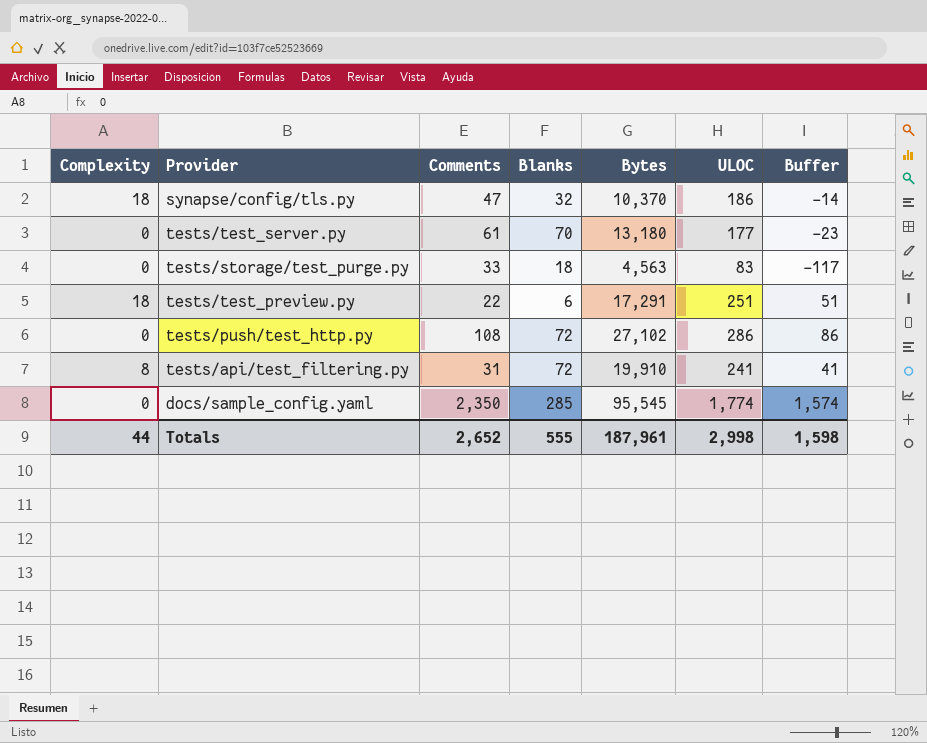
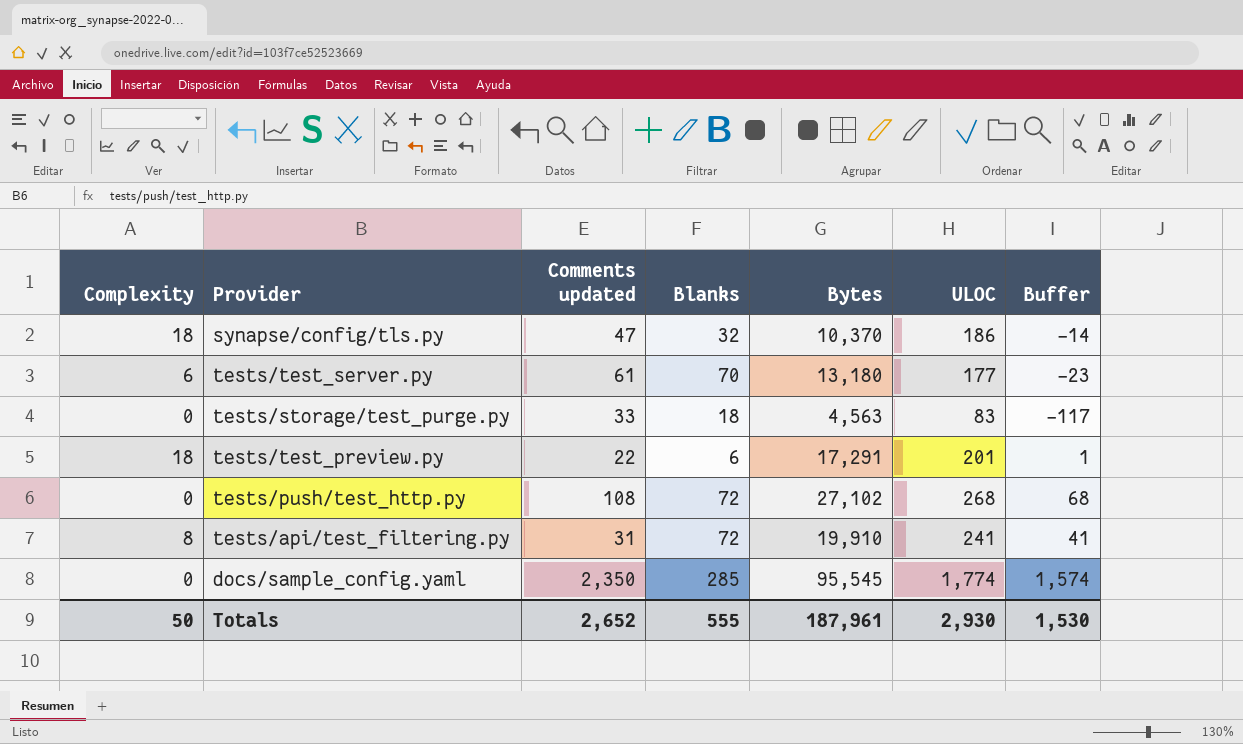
column name: Comments -> Comments updated
tests/test_server.py | Complexity: 0 -> 6
tests/test_preview.py | ULOC: 251 -> 201
tests/test_preview.py | Buffer: 51 -> 1
tests/push/test_http.py | ULOC: 286 -> 268
tests/push/test_http.py | Buffer: 86 -> 68
Totals | Complexity: 44 -> 50
Totals | ULOC: 2,998 -> 2,930
Totals | Buffer: 1,598 -> 1,530

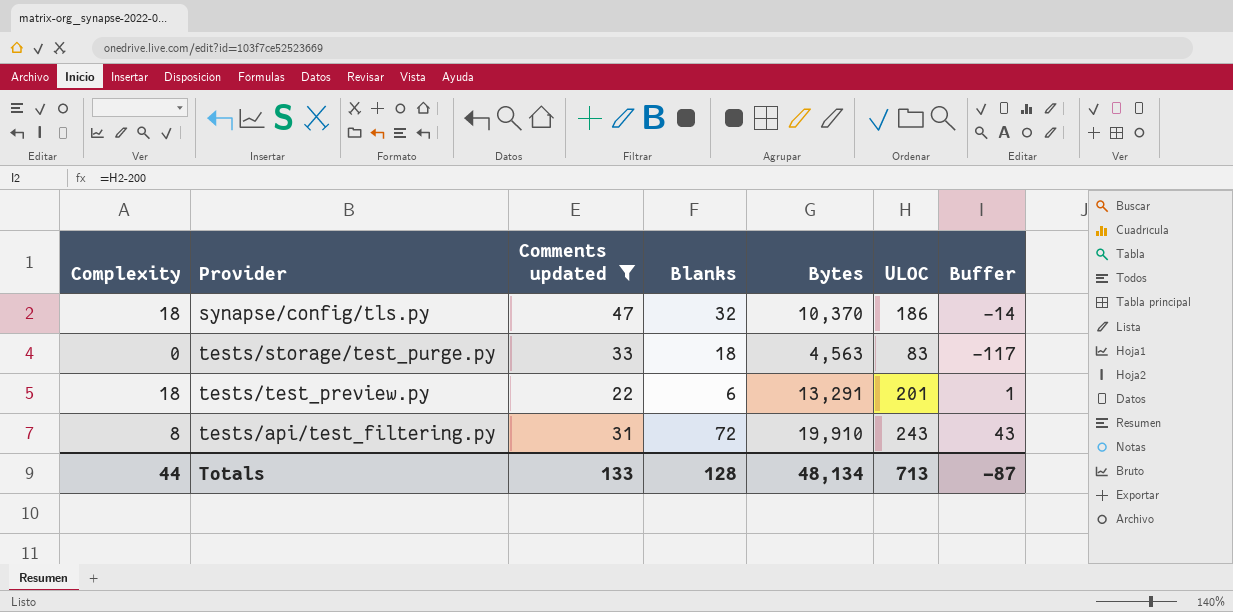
filter: none -> Comments updated <= 47
tests/test_preview.py | Bytes: 17,291 -> 13,291
tests/api/test_filtering.py | ULOC: 241 -> 243
tests/api/test_filtering.py | Buffer: 41 -> 43
Totals | Complexity: 50 -> 44
Totals | Comments updated: 2,652 -> 133
Totals | Blanks: 555 -> 128
Totals | Bytes: 187,961 -> 48,134
Totals | ULOC: 2,930 -> 713
Totals | Buffer: 1,530 -> -87

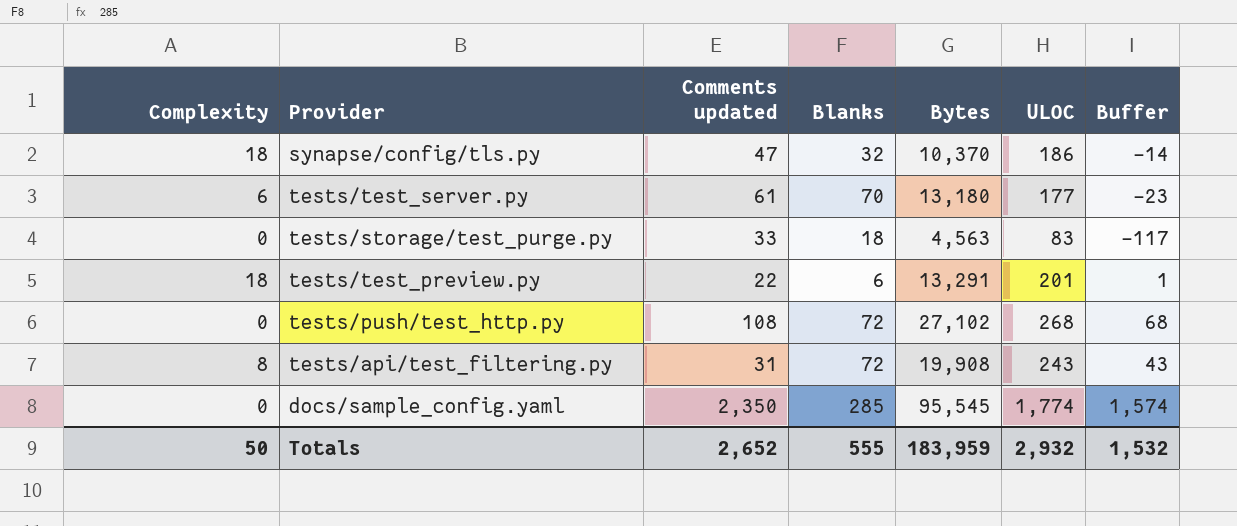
filter: Comments updated <= 47 -> none
tests/api/test_filtering.py | Bytes: 19,910 -> 19,908
Totals | Complexity: 44 -> 50
Totals | Comments updated: 133 -> 2,652
Totals | Blanks: 128 -> 555
Totals | Bytes: 48,134 -> 183,959
Totals | ULOC: 713 -> 2,932
Totals | Buffer: -87 -> 1,532

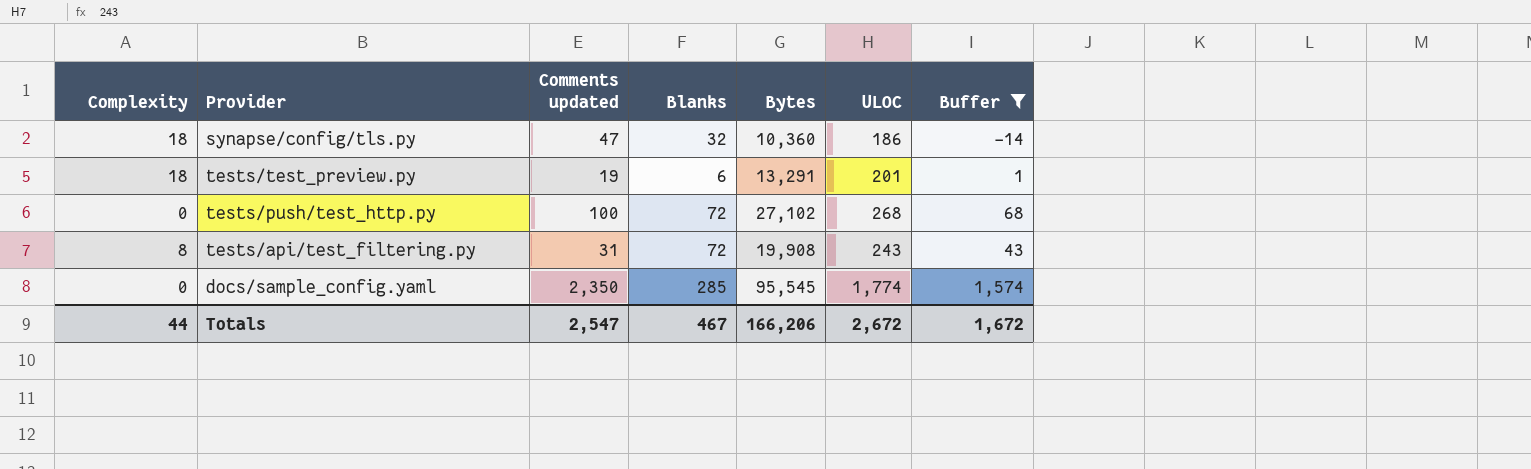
filter: none -> Buffer >= -14
synapse/config/tls.py | Bytes: 10,370 -> 10,360
tests/test_preview.py | Comments updated: 22 -> 19
tests/push/test_http.py | Comments updated: 108 -> 100
Totals | Complexity: 50 -> 44
Totals | Comments updated: 2,652 -> 2,547
Totals | Blanks: 555 -> 467
Totals | Bytes: 183,959 -> 166,206
Totals | ULOC: 2,932 -> 2,672
Totals | Buffer: 1,532 -> 1,672

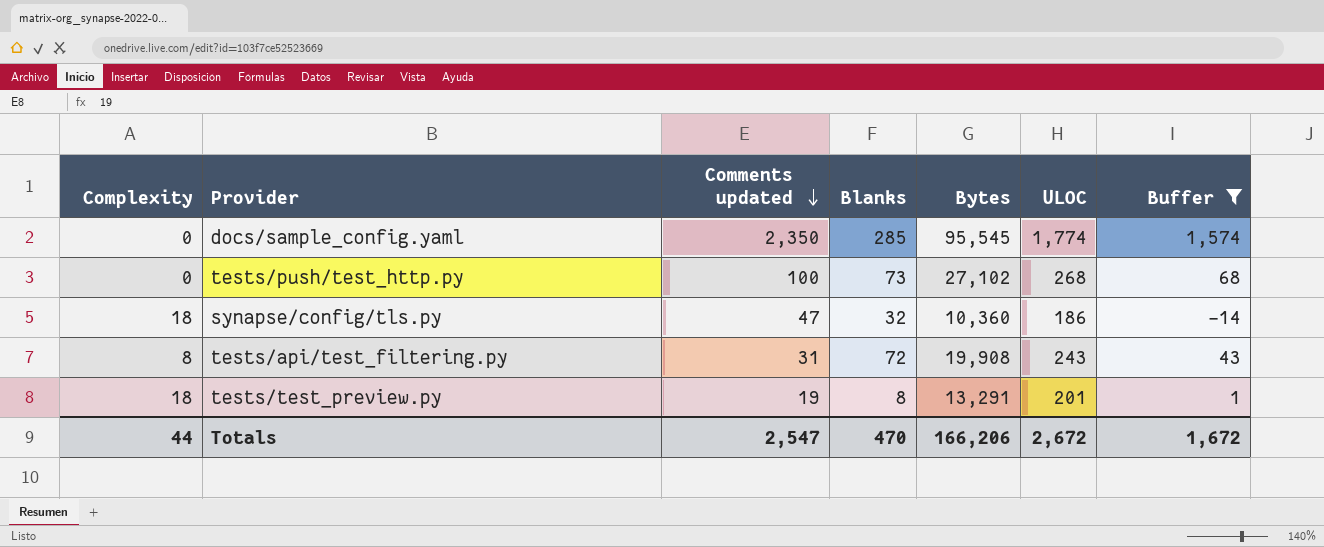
row order: none -> Comments updated descending
tests/push/test_http.py | Blanks: 72 -> 73
tests/test_preview.py | Blanks: 6 -> 8
Totals | Blanks: 467 -> 470

